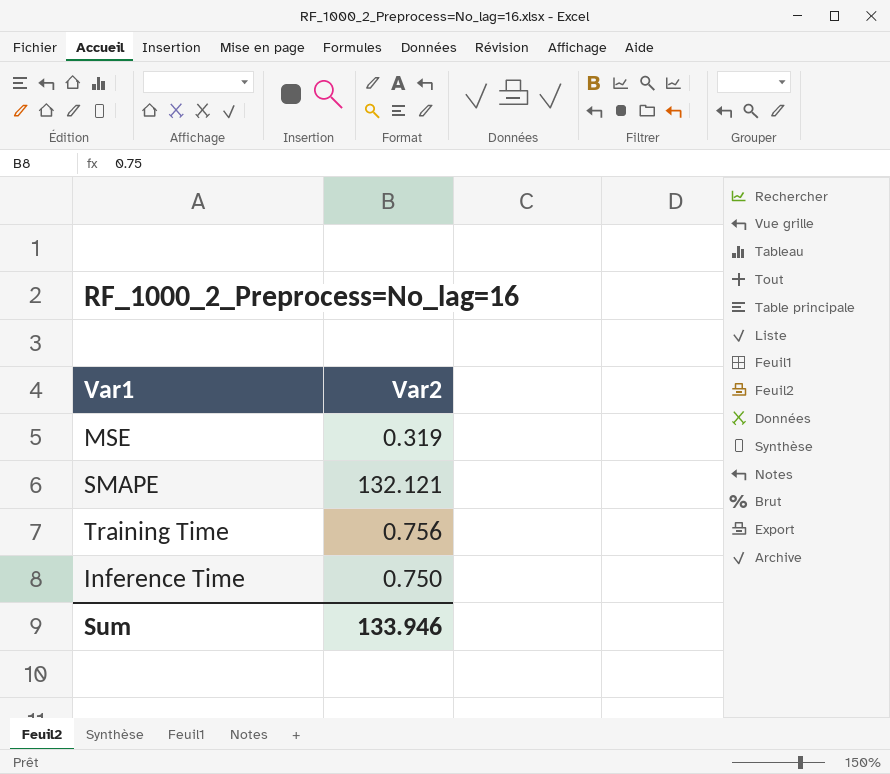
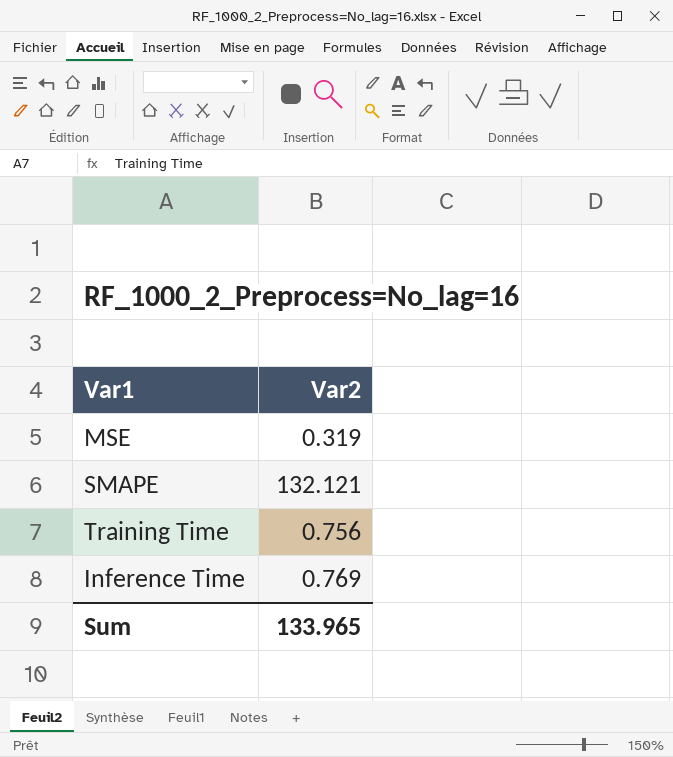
Inference Time | Var2: 0.750 -> 0.769
Sum | Var2: 133.946 -> 133.965

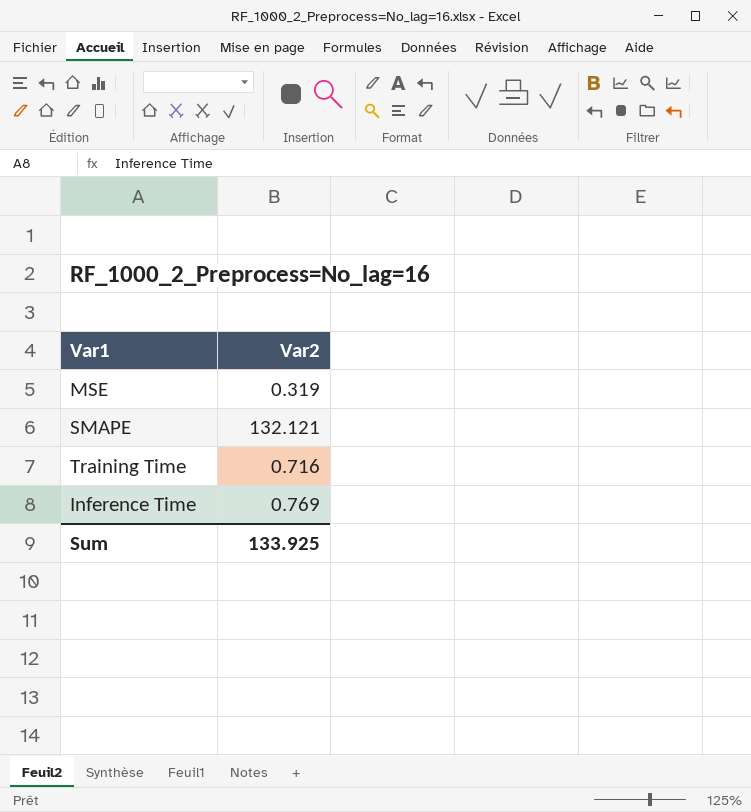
Training Time | Var2: 0.756 -> 0.716
Sum | Var2: 133.965 -> 133.925

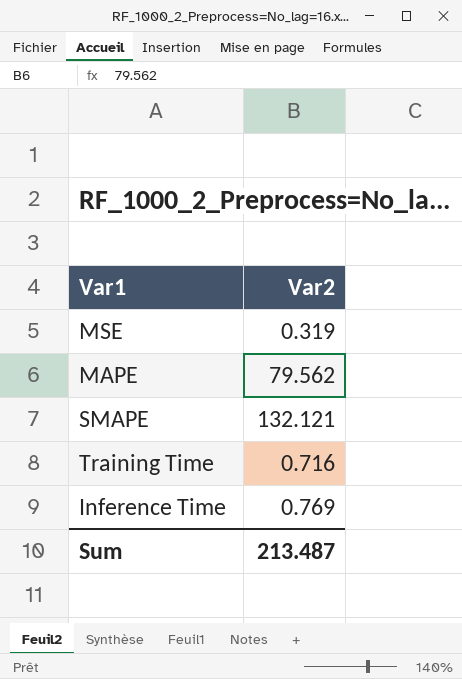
row MAPE: none -> 79.562
Sum | Var2: 133.925 -> 213.487

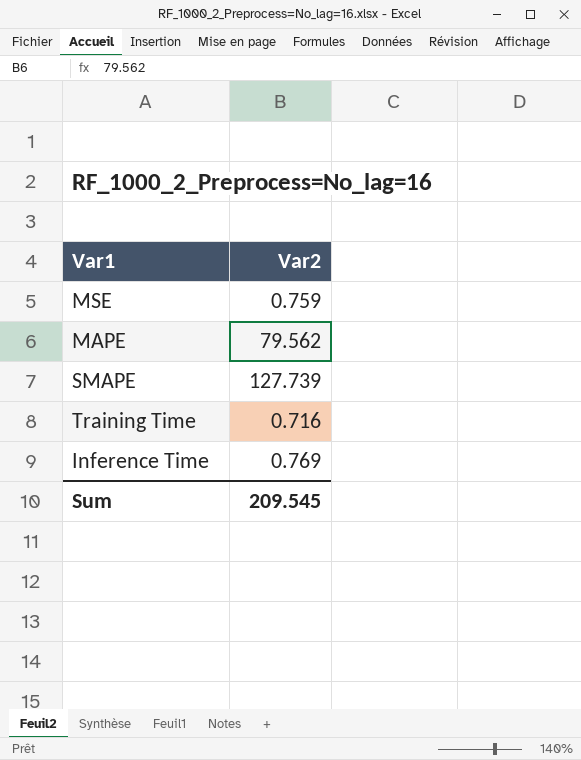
MSE | Var2: 0.319 -> 0.759
SMAPE | Var2: 132.121 -> 127.739
Sum | Var2: 213.487 -> 209.545

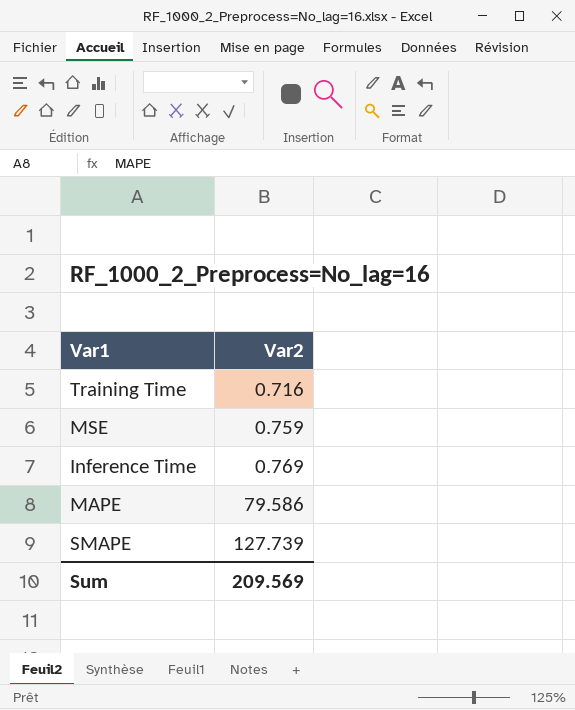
row order: none -> Var2 ascending
MAPE | Var2: 79.562 -> 79.586
Sum | Var2: 209.545 -> 209.569

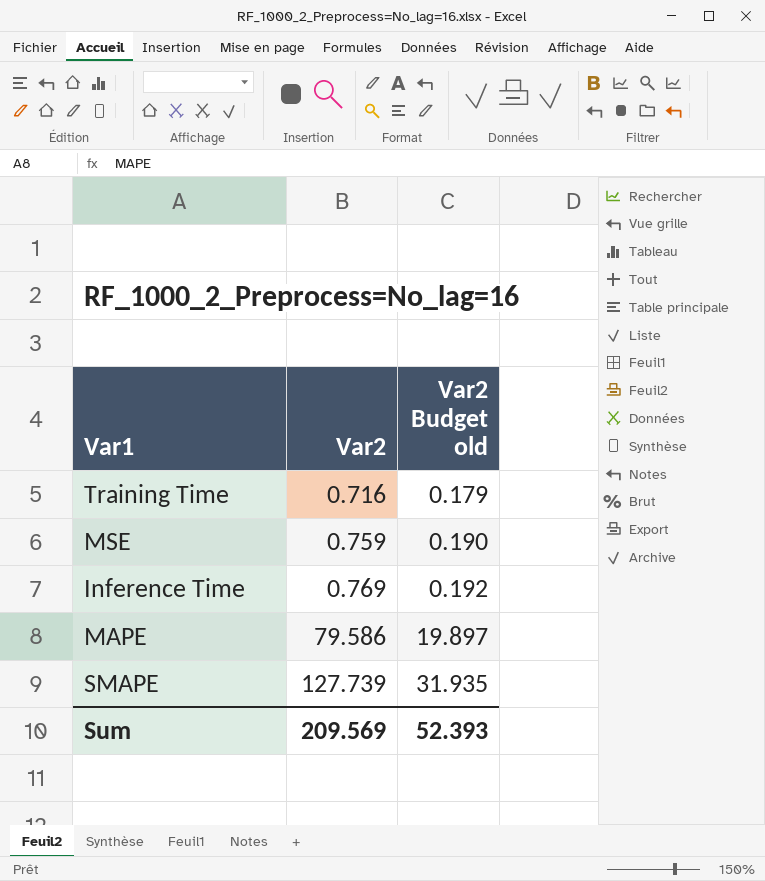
column Var2 Budget old | formula: none -> [Var2] * 0.25

